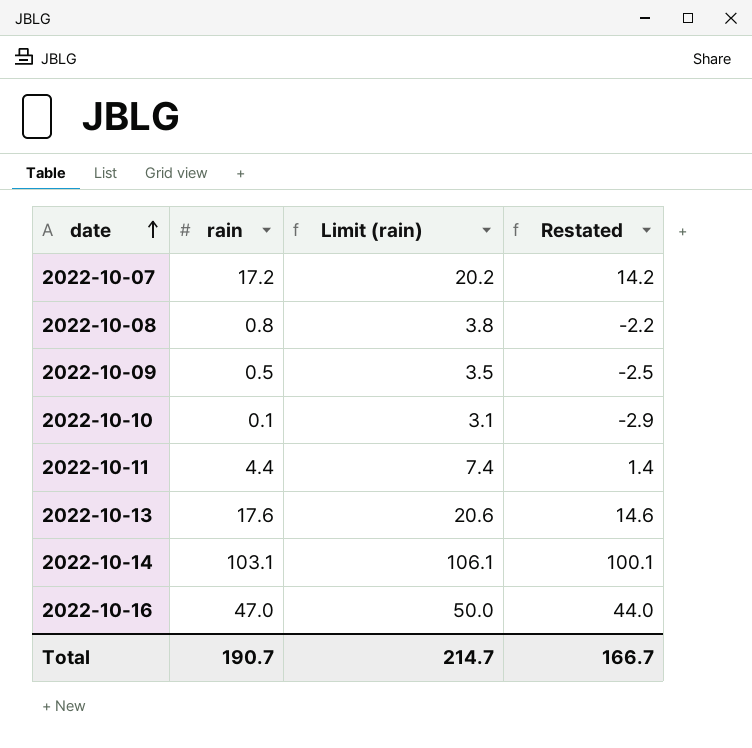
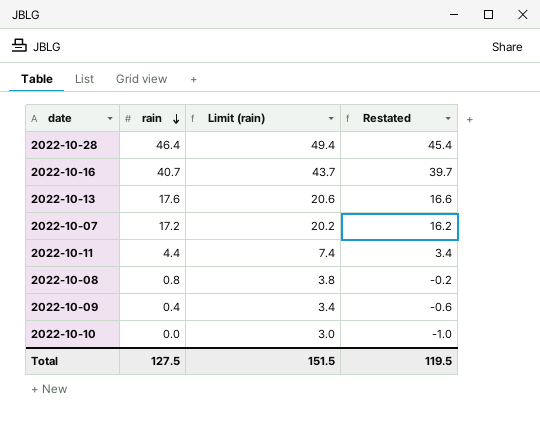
row order: date ascending -> rain descending
column Restated | formula: [rain] - 3 -> [rain] - 1
row 2022-10-14: 103.1 | 106.1 | 100.1 -> none
row 2022-10-28: none -> 46.4 | 49.4 | 45.4
2022-10-16 | rain: 47.0 -> 40.7
2022-10-16 | Limit (rain): 50.0 -> 43.7
2022-10-09 | rain: 0.5 -> 0.4
2022-10-09 | Limit (rain): 3.5 -> 3.4
2022-10-10 | rain: 0.1 -> 0.0
2022-10-10 | Limit (rain): 3.1 -> 3.0
Total | rain: 190.7 -> 127.5
Total | Limit (rain): 214.7 -> 151.5
Total | Restated: 166.7 -> 119.5

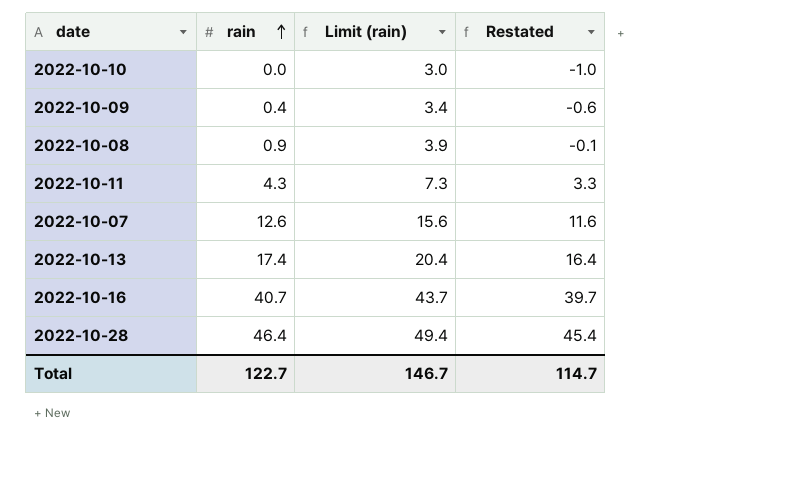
row order: rain descending -> rain ascending
2022-10-08 | rain: 0.8 -> 0.9
2022-10-08 | Limit (rain): 3.8 -> 3.9
2022-10-08 | Restated: -0.2 -> -0.1
2022-10-11 | rain: 4.4 -> 4.3
2022-10-11 | Limit (rain): 7.4 -> 7.3
2022-10-11 | Restated: 3.4 -> 3.3
2022-10-07 | rain: 17.2 -> 12.6
2022-10-07 | Limit (rain): 20.2 -> 15.6
2022-10-07 | Restated: 16.2 -> 11.6
2022-10-13 | rain: 17.6 -> 17.4
2022-10-13 | Limit (rain): 20.6 -> 20.4
2022-10-13 | Restated: 16.6 -> 16.4
Total | rain: 127.5 -> 122.7
Total | Limit (rain): 151.5 -> 146.7
Total | Restated: 119.5 -> 114.7

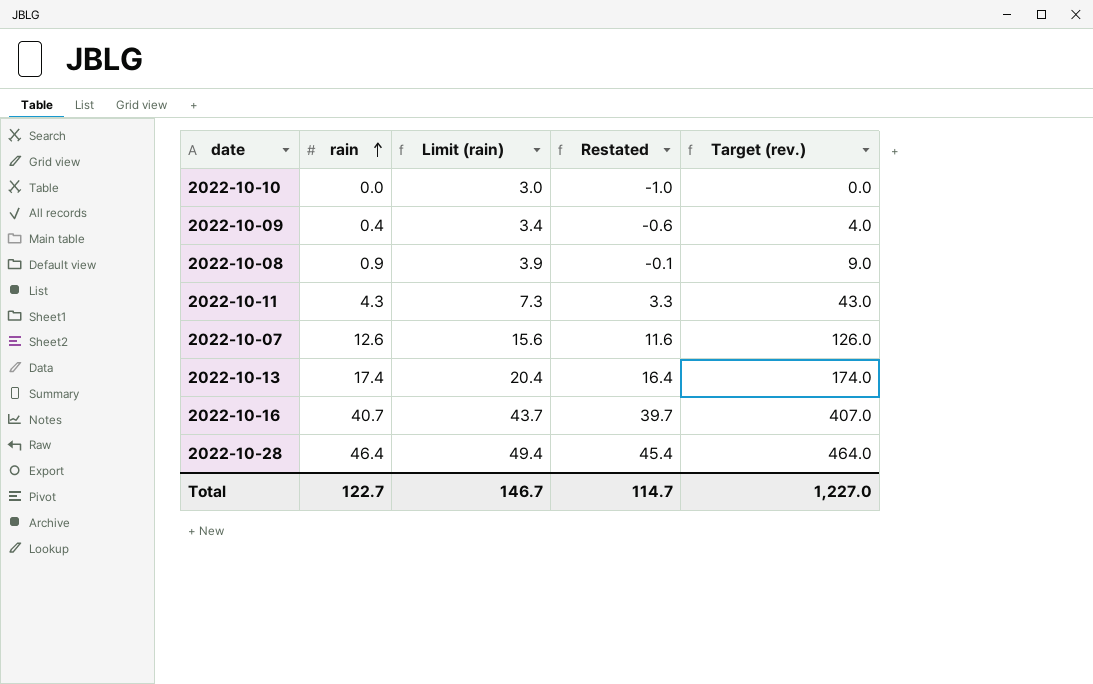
column Target (rev.) | formula: none -> [rain] * 10

